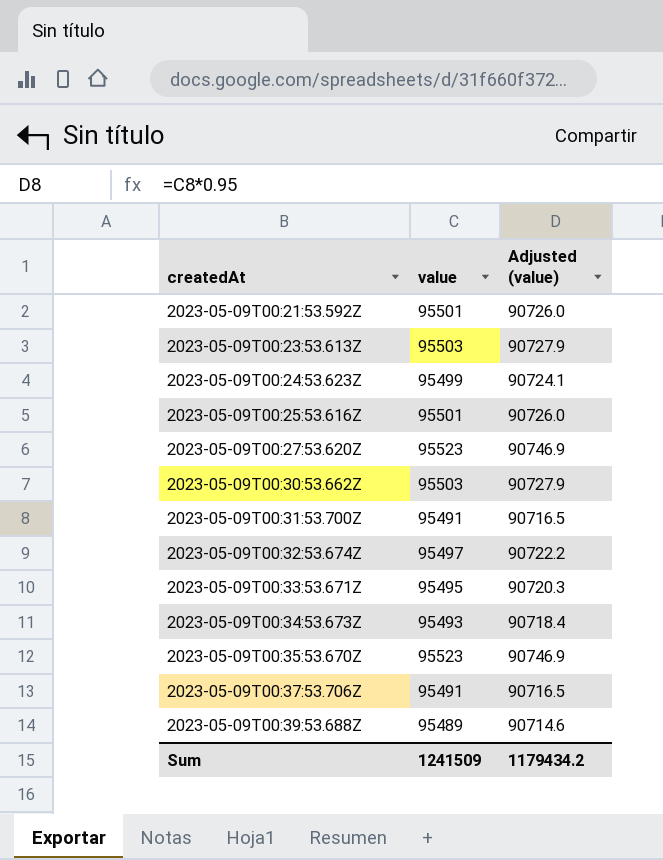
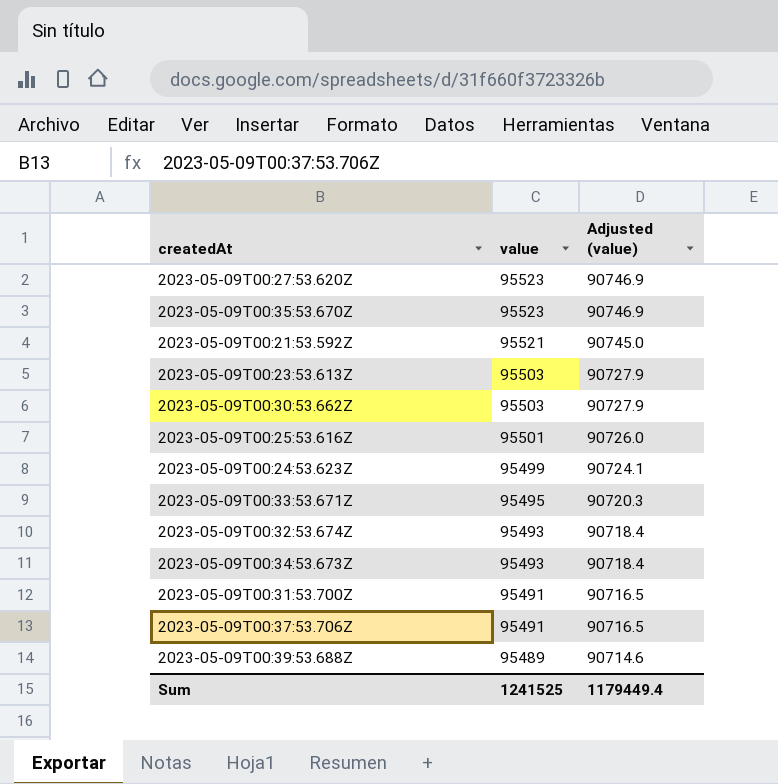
row order: createdAt ascending -> value descending
2023-05-09T00:21:53.592Z | value: 95501 -> 95521
2023-05-09T00:21:53.592Z | Adjusted (value): 90726.0 -> 90745.0
2023-05-09T00:32:53.674Z | value: 95497 -> 95493
2023-05-09T00:32:53.674Z | Adjusted (value): 90722.2 -> 90718.4
Sum | value: 1241509 -> 1241525
Sum | Adjusted (value): 1179434.2 -> 1179449.4

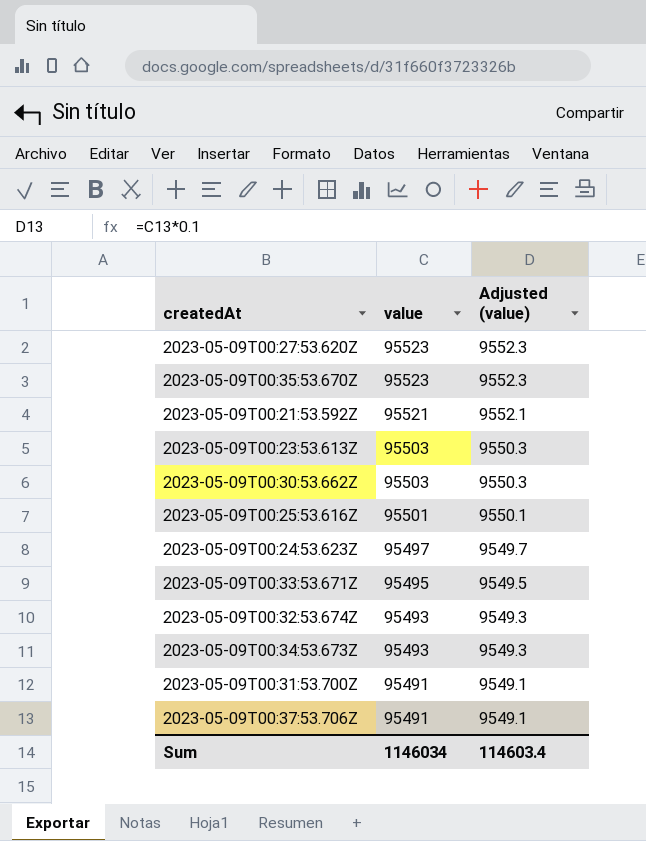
column Adjusted (value) | formula: [value] * 0.95 -> [value] * 0.1
row 2023-05-09T00:39:53.688Z: 95489 | 90714.6 -> none
2023-05-09T00:24:53.623Z | value: 95499 -> 95497
Sum | value: 1241525 -> 1146034
Sum | Adjusted (value): 1179449.4 -> 114603.4

